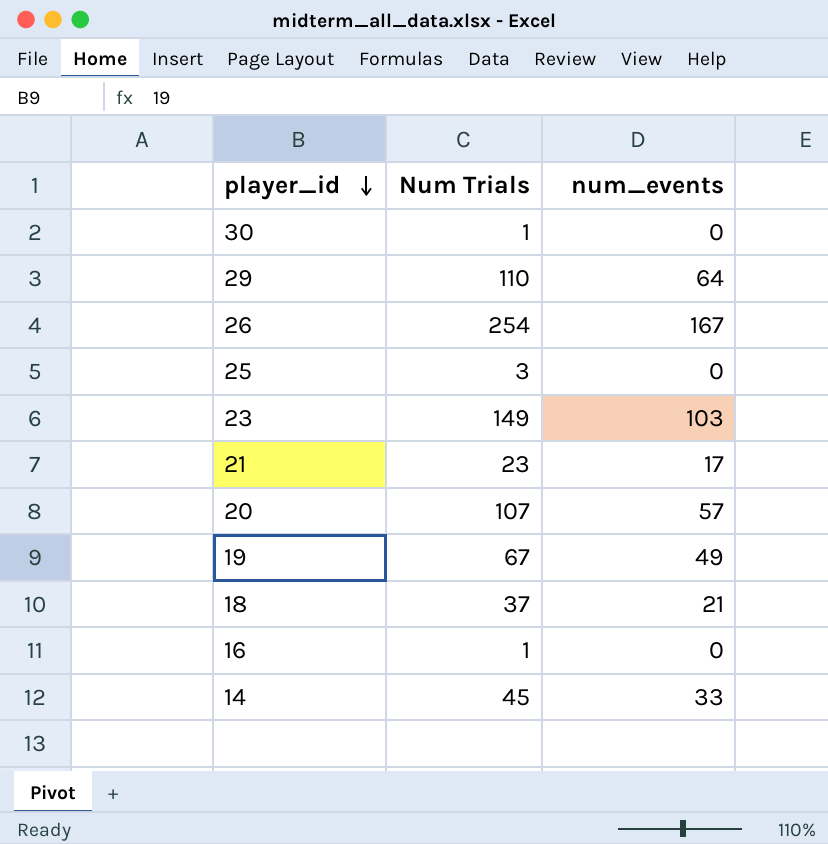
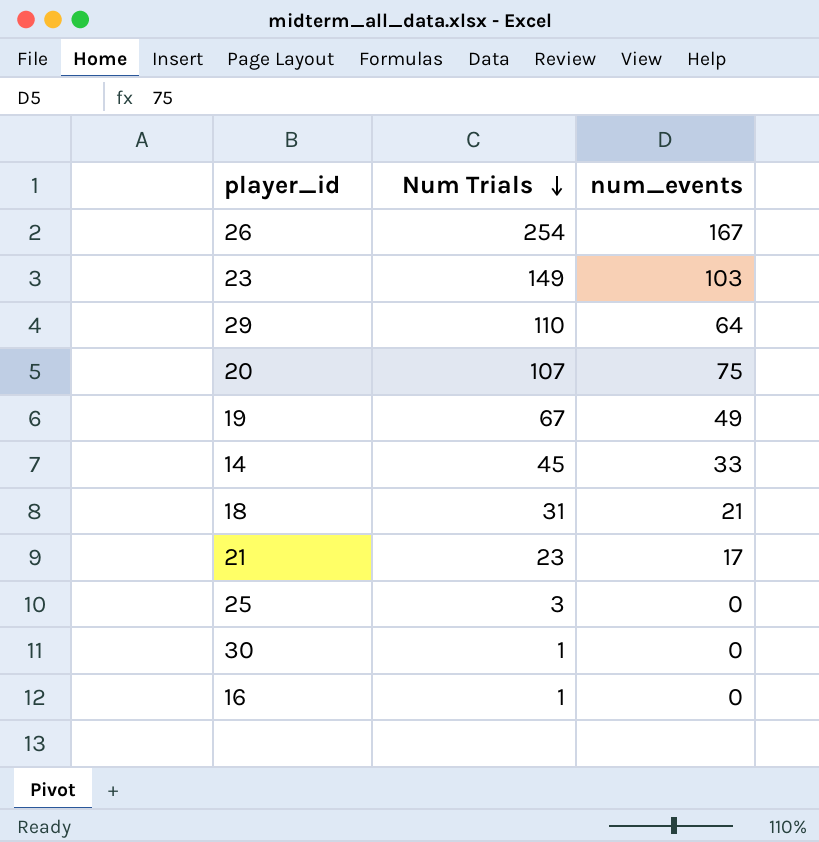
row order: player_id descending -> Num Trials descending
20 | num_events: 57 -> 75
18 | Num Trials: 37 -> 31

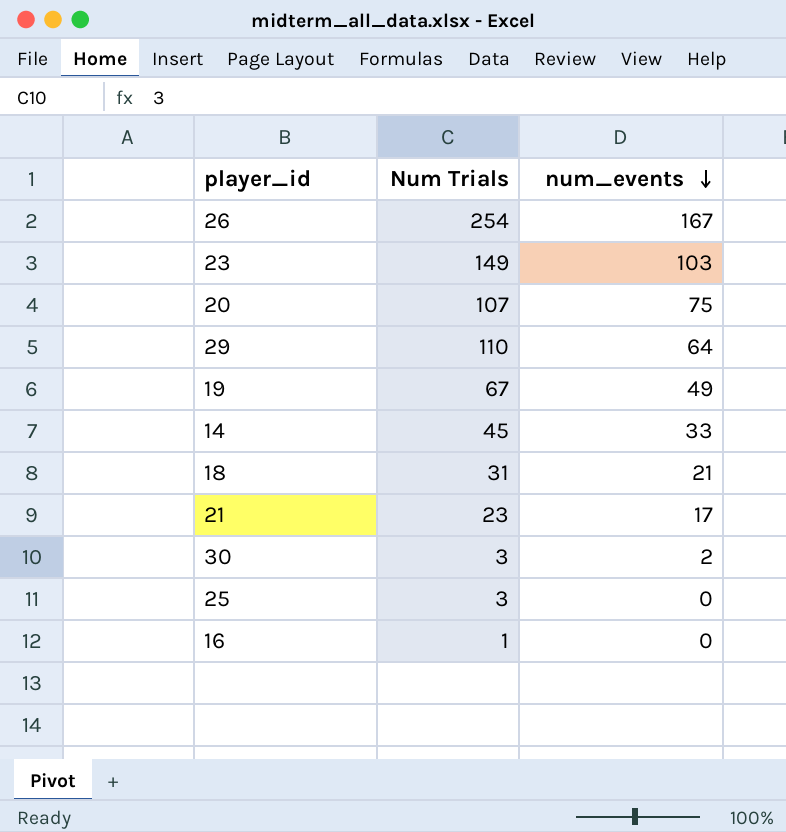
row order: Num Trials descending -> num_events descending
30 | Num Trials: 1 -> 3
30 | num_events: 0 -> 2

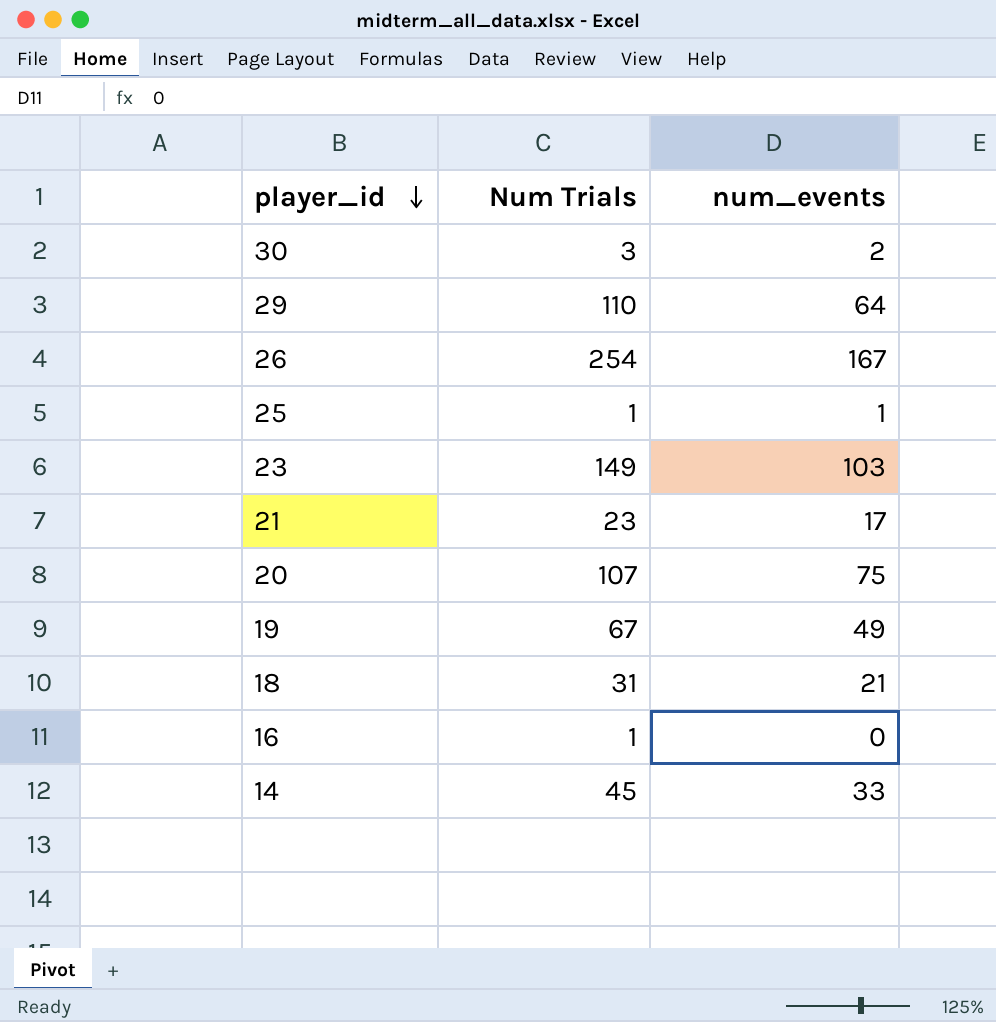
row order: num_events descending -> player_id descending
25 | Num Trials: 3 -> 1
25 | num_events: 0 -> 1

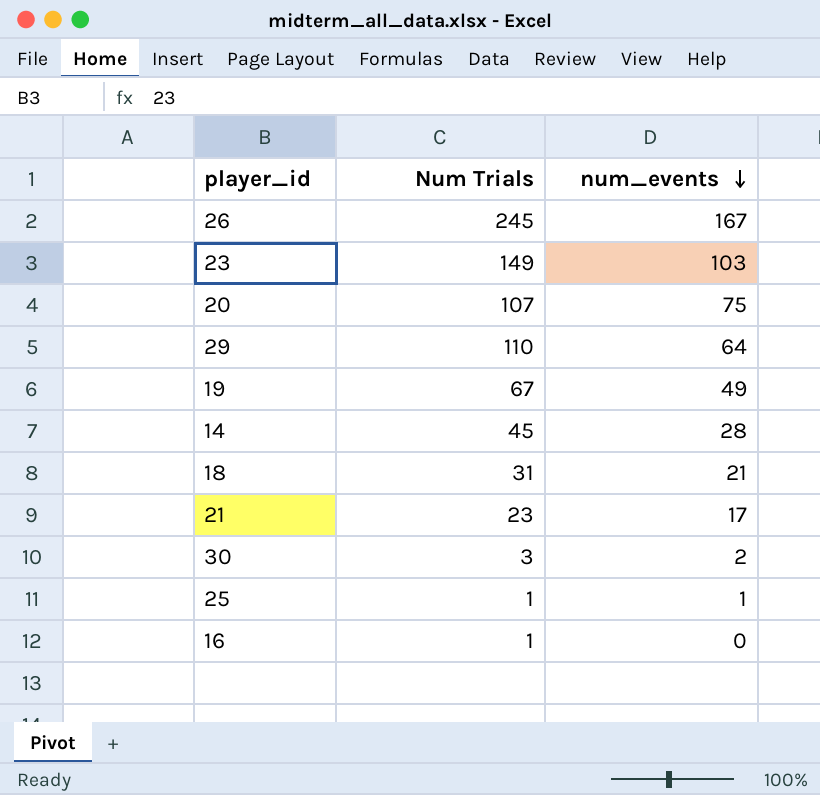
row order: player_id descending -> num_events descending
26 | Num Trials: 254 -> 245
14 | num_events: 33 -> 28

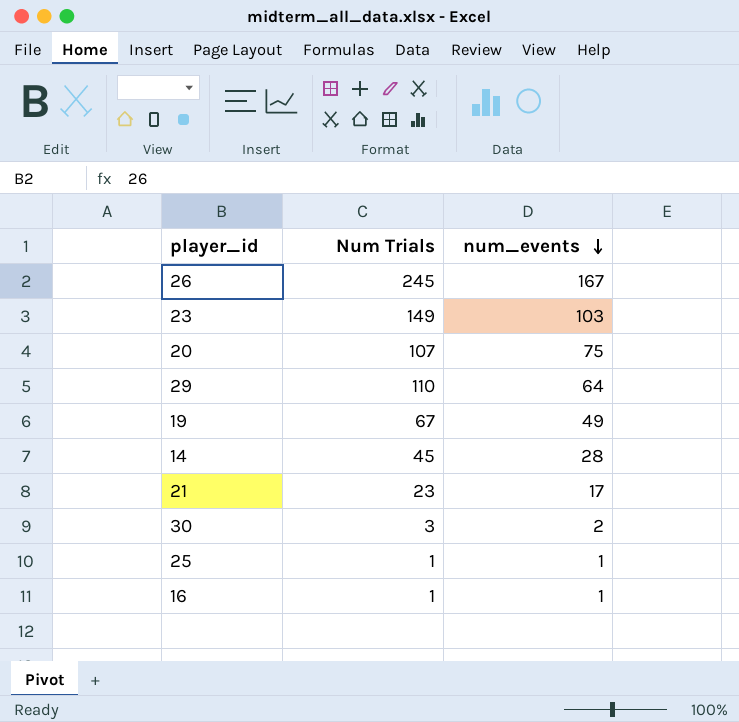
row 18: 31 | 21 -> none
16 | num_events: 0 -> 1

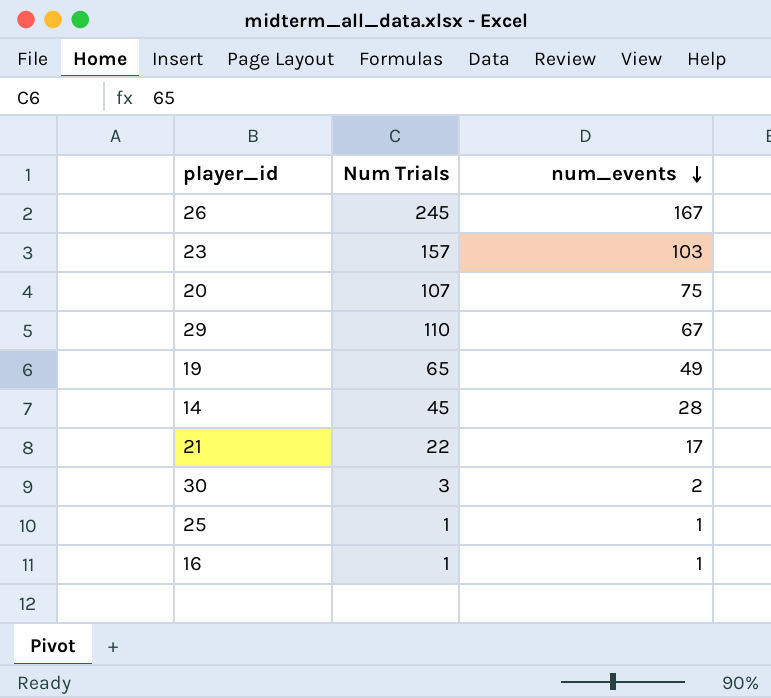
23 | Num Trials: 149 -> 157
29 | num_events: 64 -> 67
19 | Num Trials: 67 -> 65
21 | Num Trials: 23 -> 22

